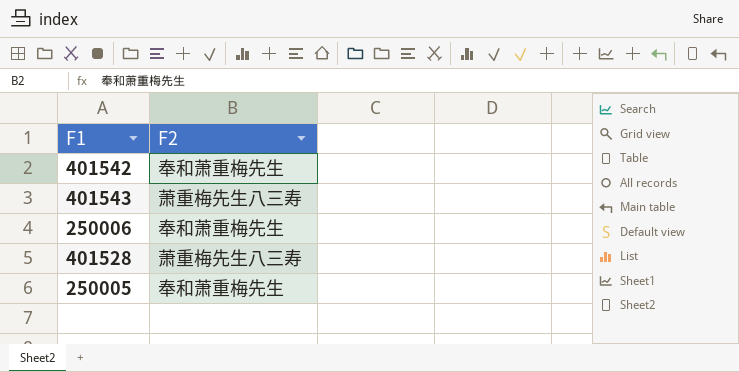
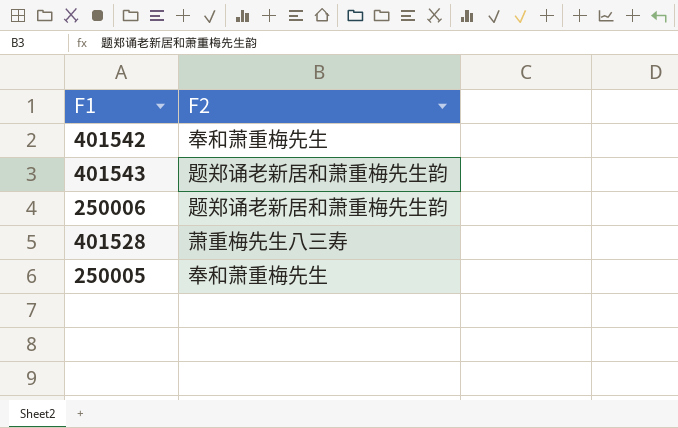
401543 | F2: 萧重梅先生八三寿 -> 题郑诵老新居和萧重梅先生韵
250006 | F2: 奉和萧重梅先生 -> 题郑诵老新居和萧重梅先生韵

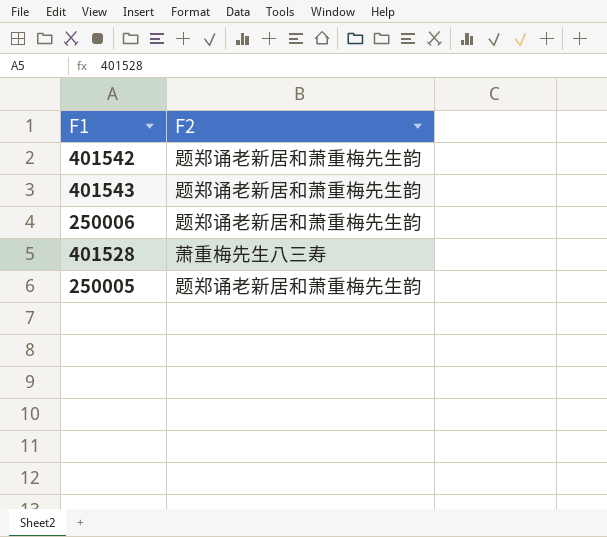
401542 | F2: 奉和萧重梅先生 -> 题郑诵老新居和萧重梅先生韵
250005 | F2: 奉和萧重梅先生 -> 题郑诵老新居和萧重梅先生韵

